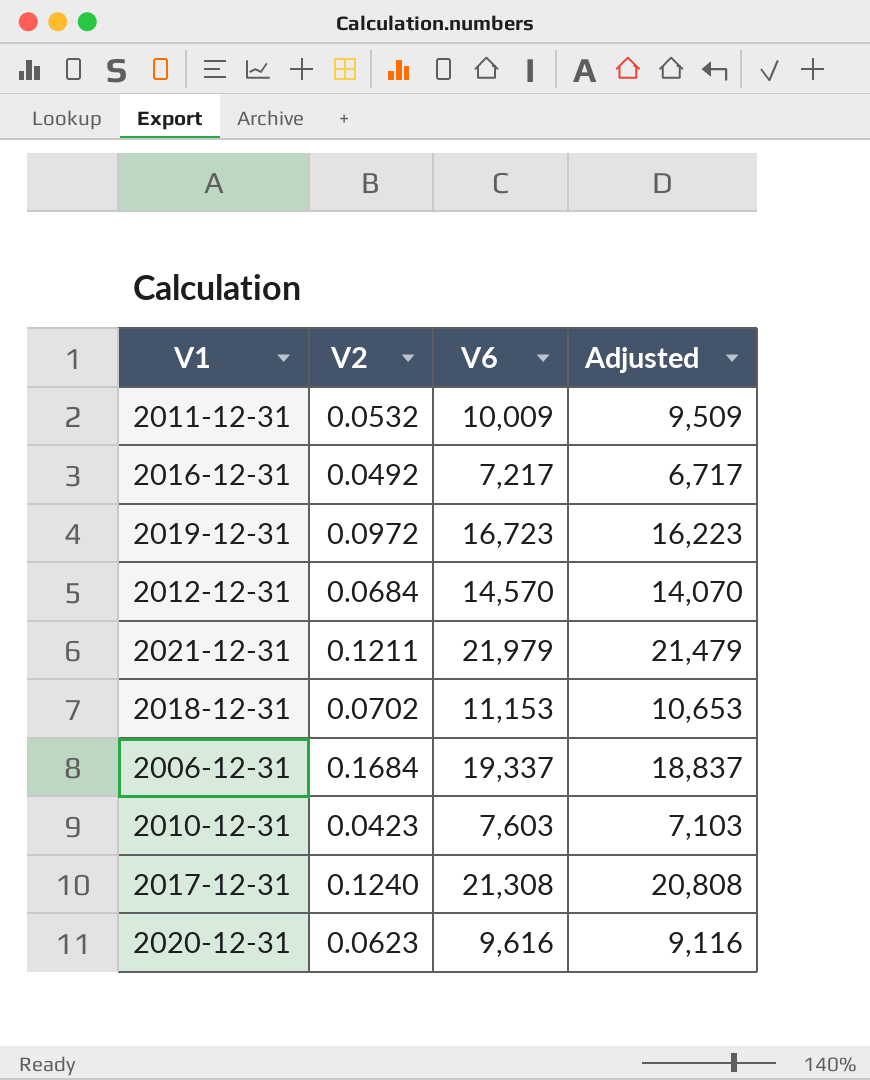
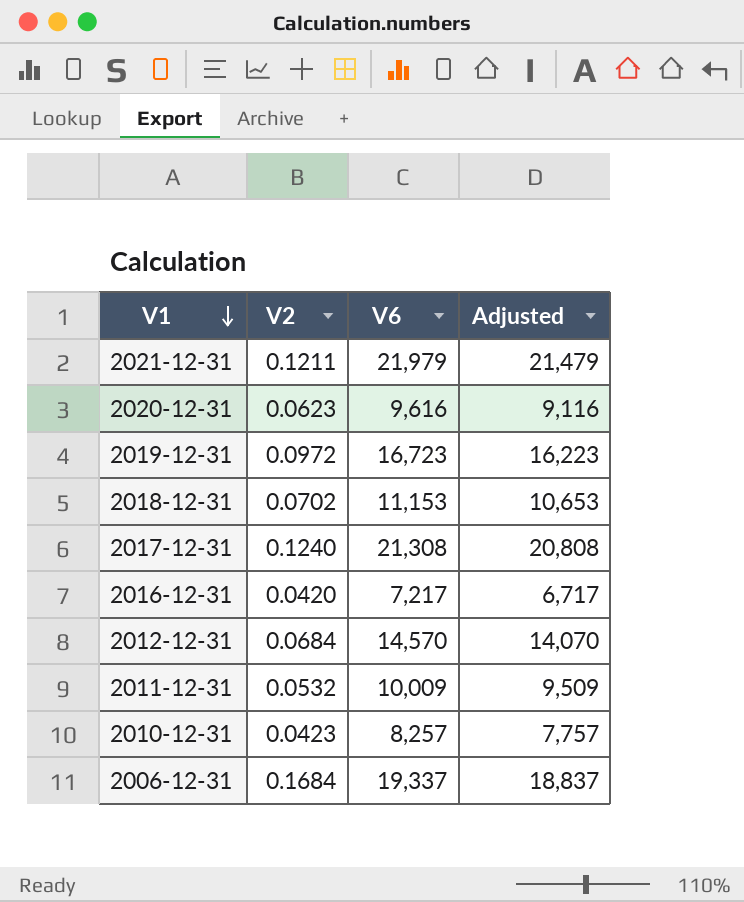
row order: none -> V1 descending
2016-12-31 | V2: 0.0492 -> 0.0420
2010-12-31 | V6: 7,603 -> 8,257
2010-12-31 | Adjusted: 7,103 -> 7,757

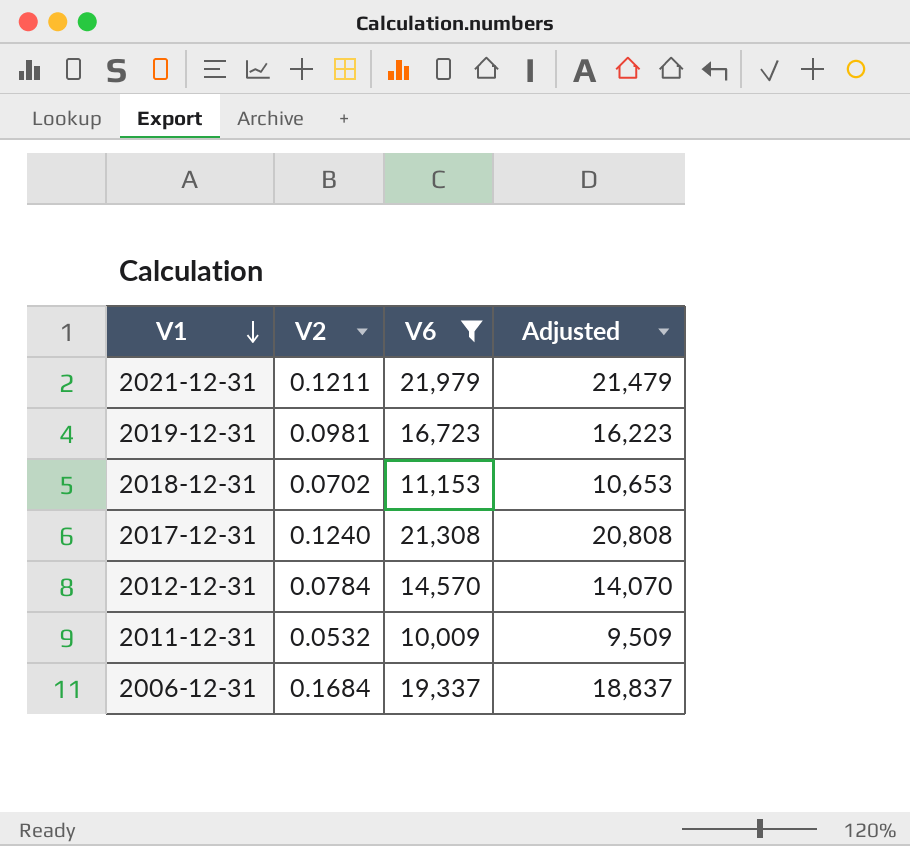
filter: none -> V6 >= 10,009
2019-12-31 | V2: 0.0972 -> 0.0981
2012-12-31 | V2: 0.0684 -> 0.0784

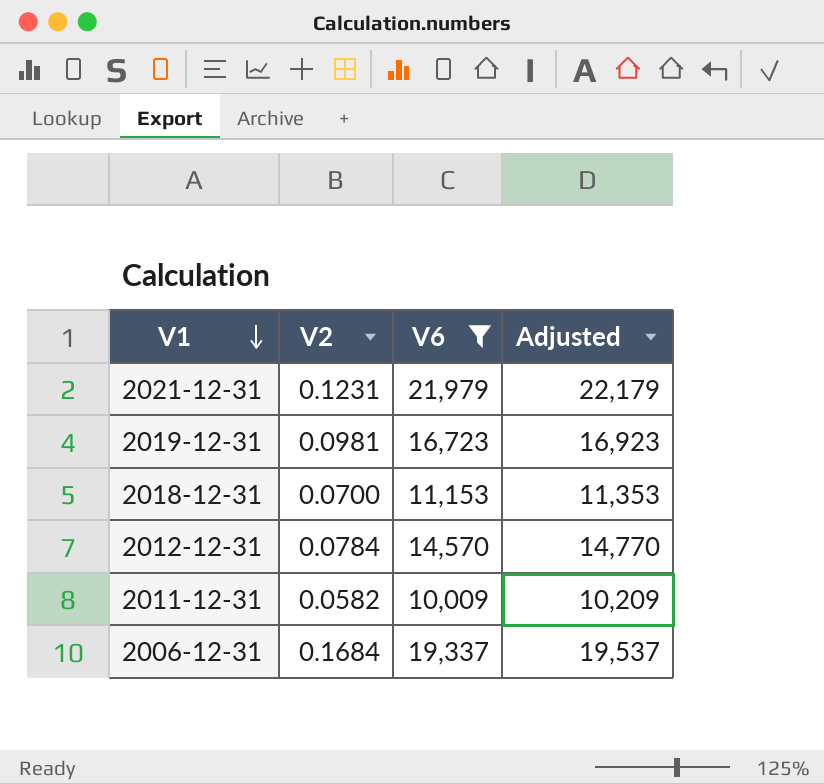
column Adjusted | formula: [V6] - 500 -> [V6] + 200
row 2017-12-31: 0.1240 | 21,308 | 20,808 -> none
2021-12-31 | V2: 0.1211 -> 0.1231
2018-12-31 | V2: 0.0702 -> 0.0700
2011-12-31 | V2: 0.0532 -> 0.0582

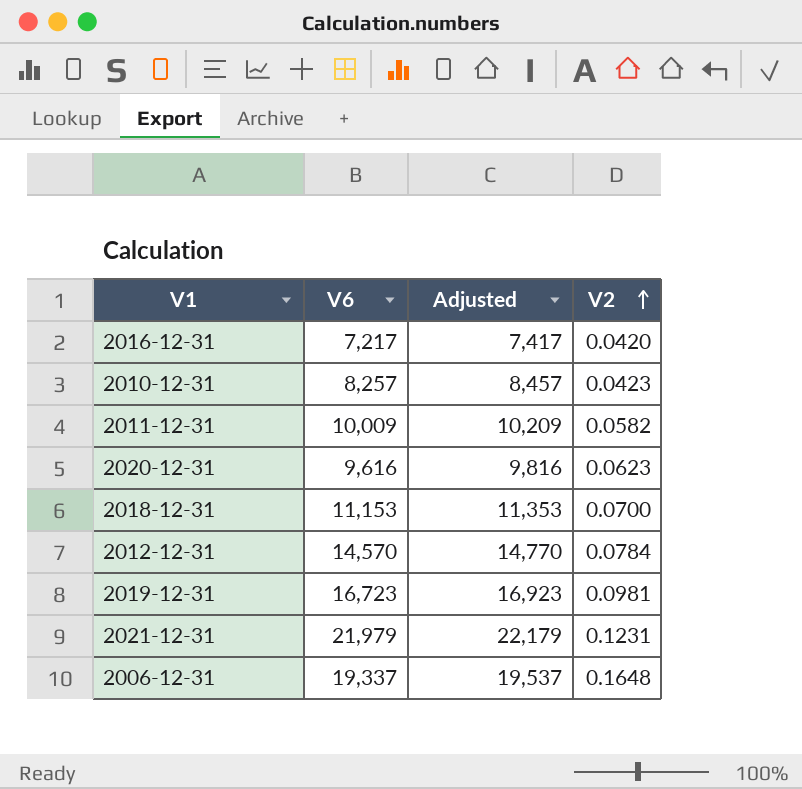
filter: V6 >= 10,009 -> none
row order: V1 descending -> V2 ascending
column V2 | position: 2 -> 4
2006-12-31 | V2: 0.1684 -> 0.1648

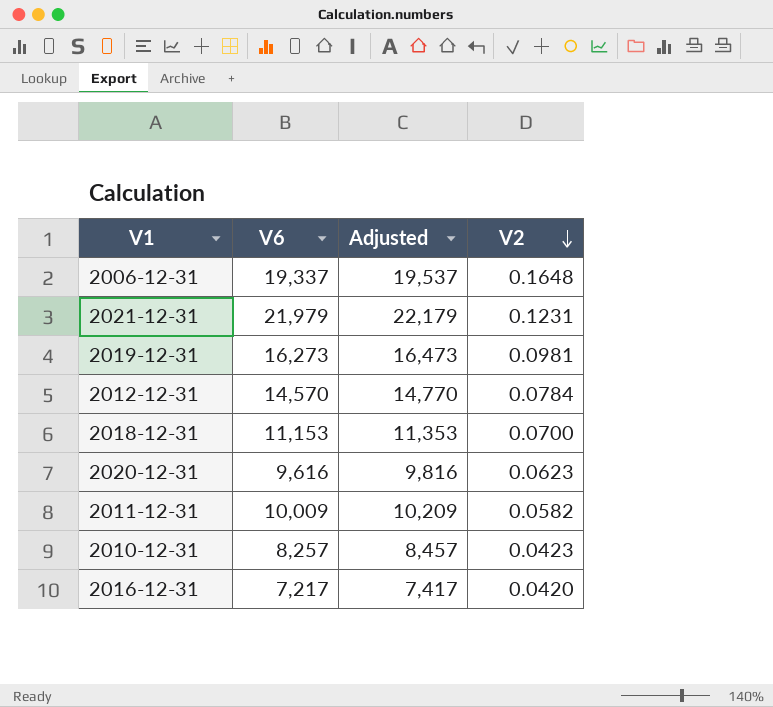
row order: V2 ascending -> V2 descending
2019-12-31 | V6: 16,723 -> 16,273
2019-12-31 | Adjusted: 16,923 -> 16,473

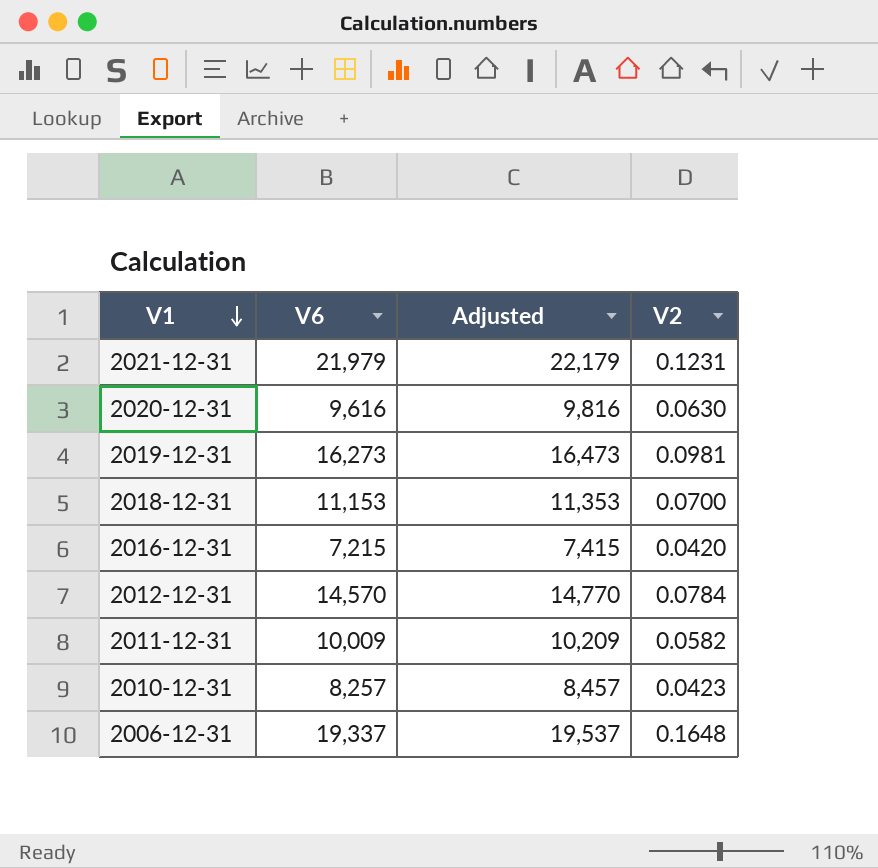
row order: V2 descending -> V1 descending
2020-12-31 | V2: 0.0623 -> 0.0630
2016-12-31 | V6: 7,217 -> 7,215
2016-12-31 | Adjusted: 7,417 -> 7,415

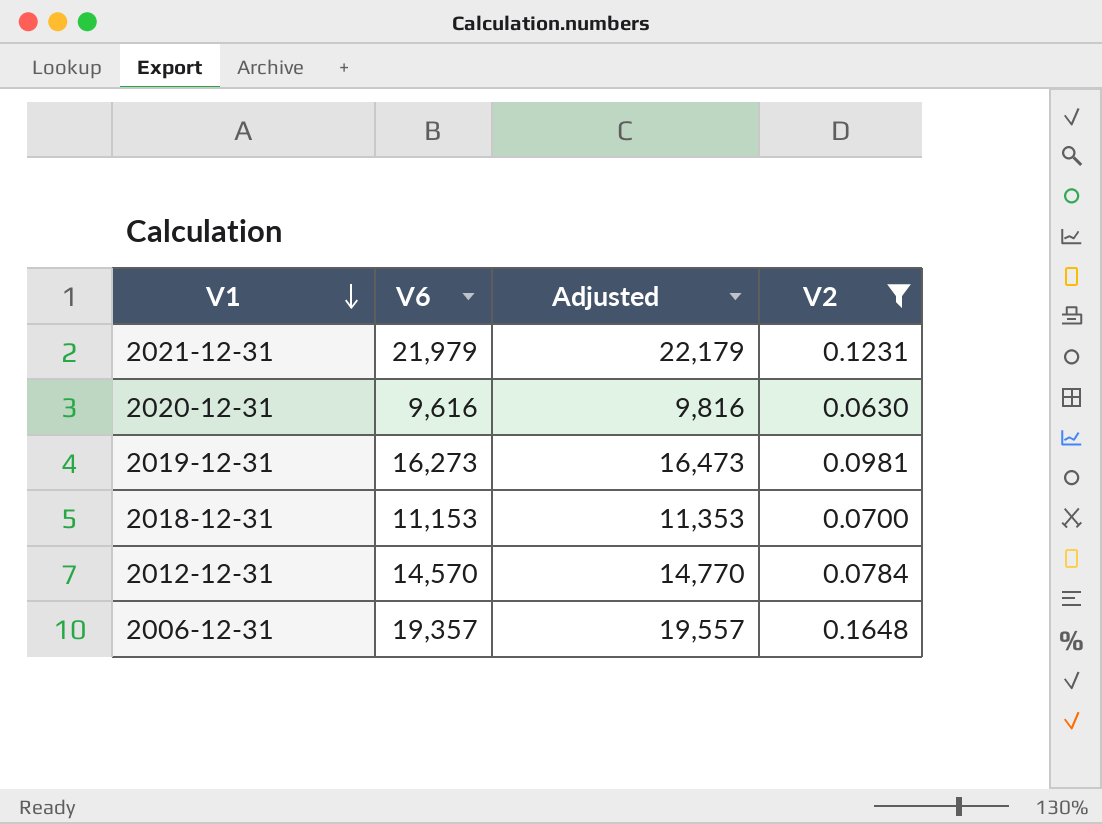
filter: none -> V2 >= 0.0630
2006-12-31 | V6: 19,337 -> 19,357
2006-12-31 | Adjusted: 19,537 -> 19,557

